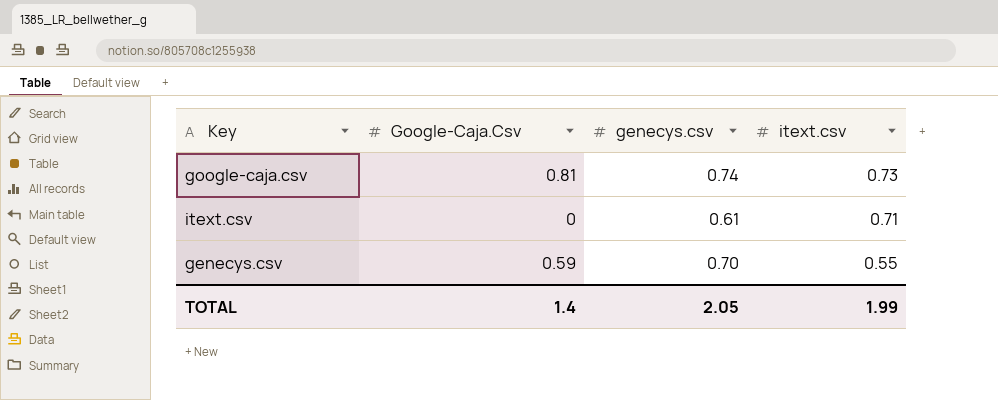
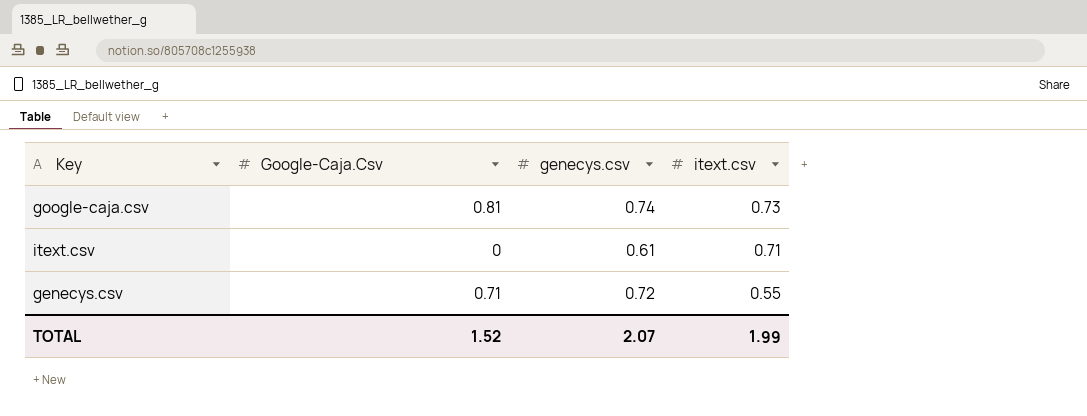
genecys.csv | Google-Caja.Csv: 0.59 -> 0.71
genecys.csv | genecys.csv: 0.70 -> 0.72
TOTAL | Google-Caja.Csv: 1.4 -> 1.52
TOTAL | genecys.csv: 2.05 -> 2.07

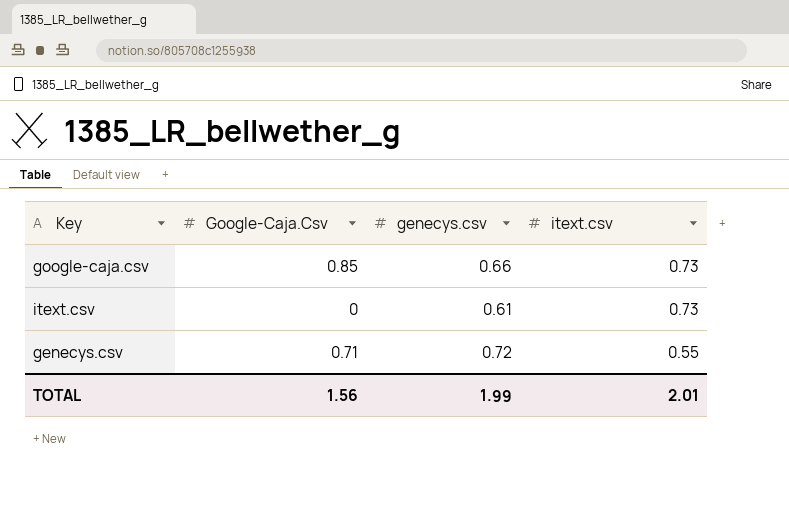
google-caja.csv | Google-Caja.Csv: 0.81 -> 0.85
google-caja.csv | genecys.csv: 0.74 -> 0.66
itext.csv | itext.csv: 0.71 -> 0.73
TOTAL | Google-Caja.Csv: 1.52 -> 1.56
TOTAL | genecys.csv: 2.07 -> 1.99
TOTAL | itext.csv: 1.99 -> 2.01

